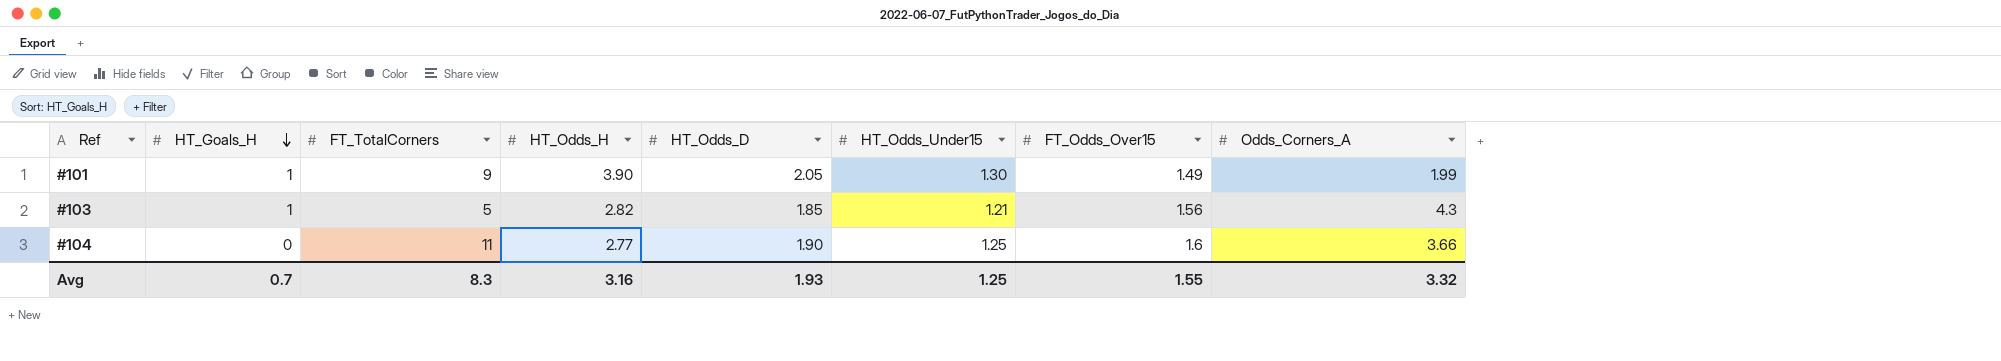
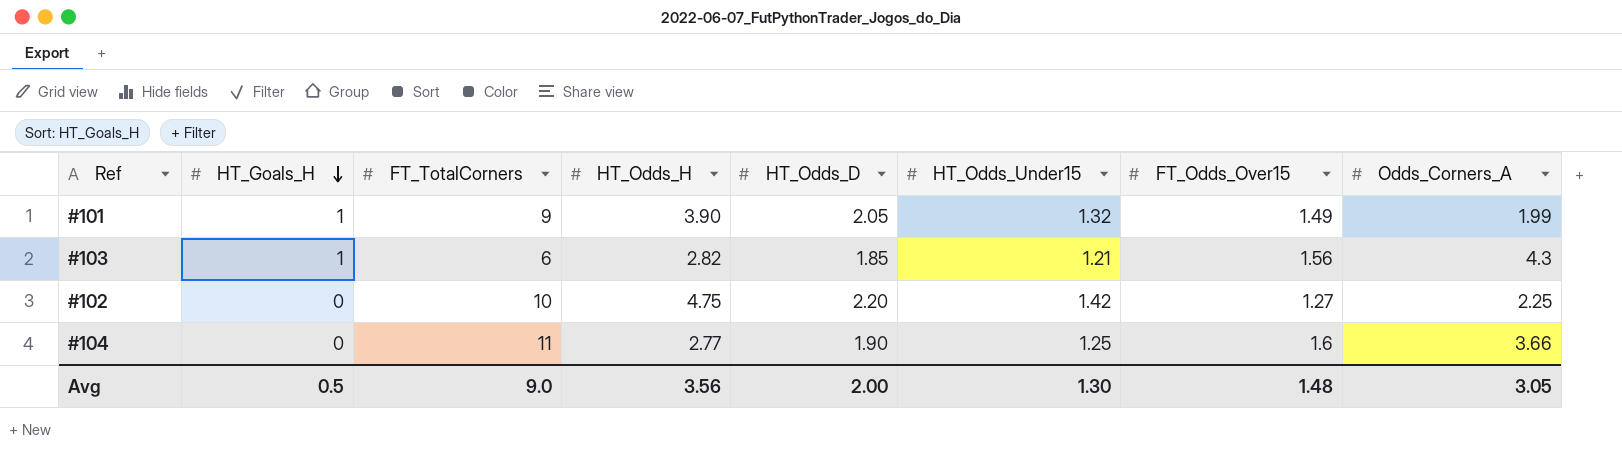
#101 | HT_Odds_Under15: 1.30 -> 1.32
#103 | FT_TotalCorners: 5 -> 6
row #102: none -> 0 | 10 | 4.75 | 2.20 | 1.42 | 1.27 | 2.25
Avg | HT_Goals_H: 0.7 -> 0.5
Avg | FT_TotalCorners: 8.3 -> 9.0
Avg | HT_Odds_H: 3.16 -> 3.56
Avg | HT_Odds_D: 1.93 -> 2.00
Avg | HT_Odds_Under15: 1.25 -> 1.30
Avg | FT_Odds_Over15: 1.55 -> 1.48
Avg | Odds_Corners_A: 3.32 -> 3.05

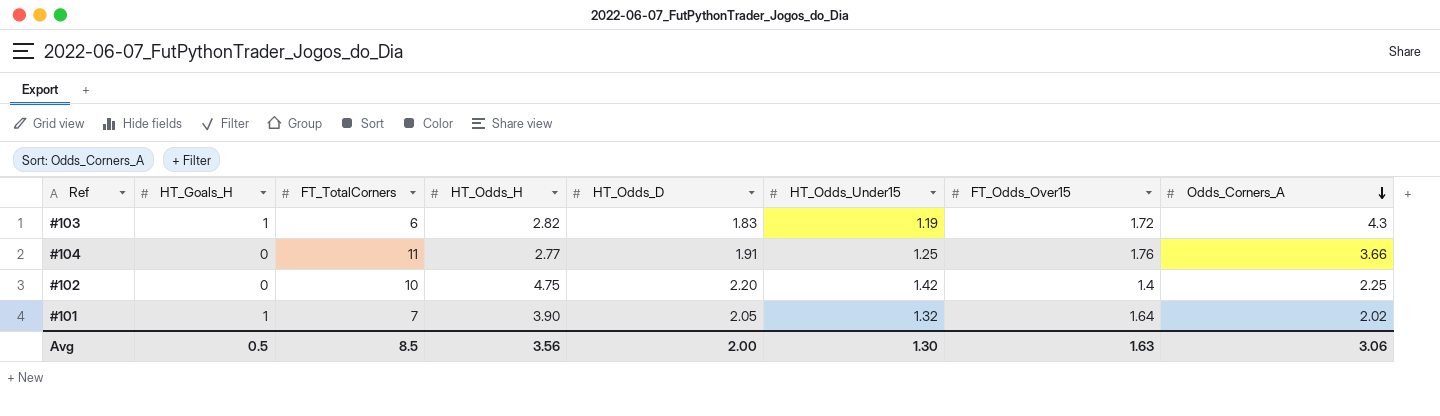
row order: HT_Goals_H descending -> Odds_Corners_A descending
#103 | HT_Odds_D: 1.85 -> 1.83
#103 | HT_Odds_Under15: 1.21 -> 1.19
#103 | FT_Odds_Over15: 1.56 -> 1.72
#104 | HT_Odds_D: 1.90 -> 1.91
#104 | FT_Odds_Over15: 1.6 -> 1.76
#102 | FT_Odds_Over15: 1.27 -> 1.4
#101 | FT_TotalCorners: 9 -> 7
#101 | FT_Odds_Over15: 1.49 -> 1.64
#101 | Odds_Corners_A: 1.99 -> 2.02
Avg | FT_TotalCorners: 9.0 -> 8.5
Avg | FT_Odds_Over15: 1.48 -> 1.63
Avg | Odds_Corners_A: 3.05 -> 3.06

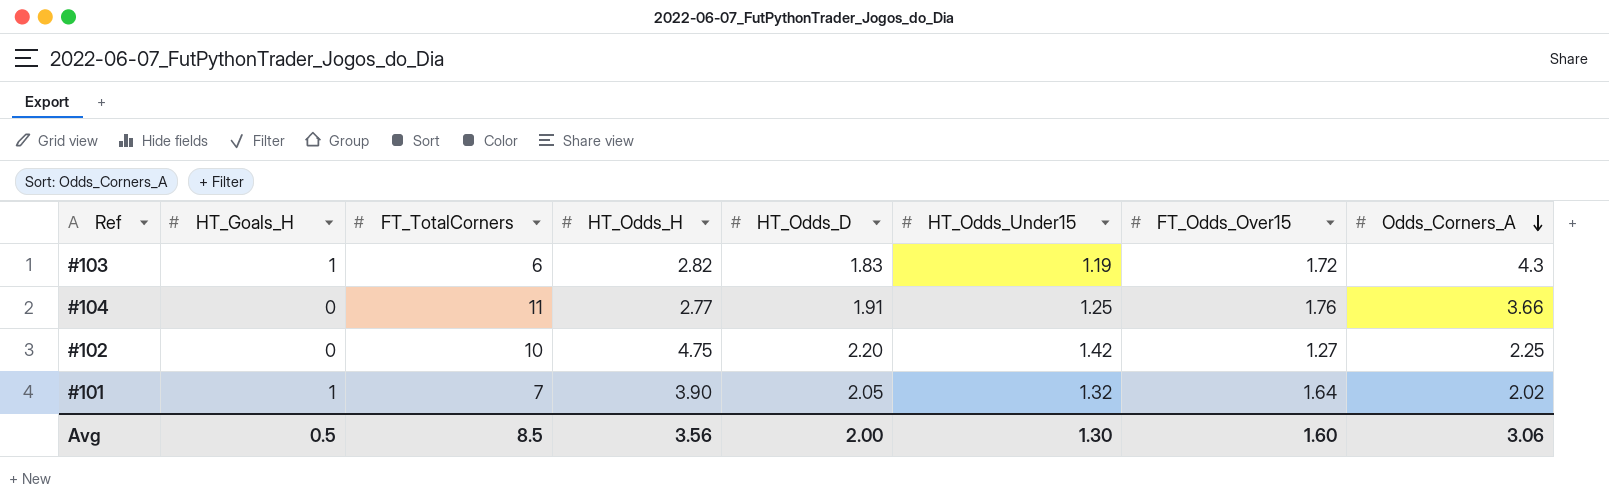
#102 | FT_Odds_Over15: 1.4 -> 1.27
Avg | FT_Odds_Over15: 1.63 -> 1.60

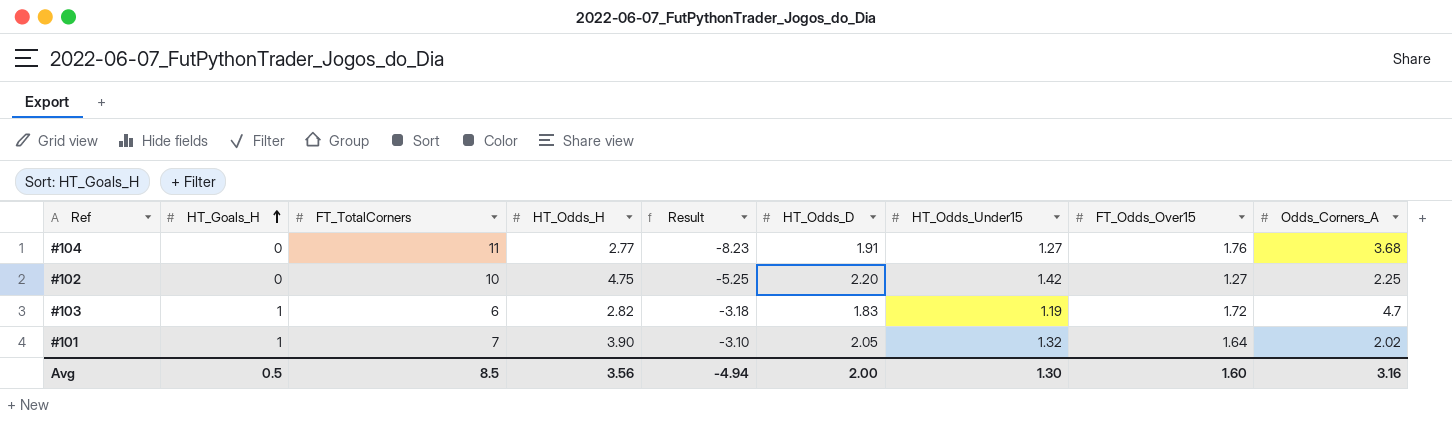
row order: Odds_Corners_A descending -> HT_Goals_H ascending
column Result | formula: none -> [HT_Odds_H] - [FT_TotalCorners]
#104 | HT_Odds_Under15: 1.25 -> 1.27
#104 | Odds_Corners_A: 3.66 -> 3.68
#103 | Odds_Corners_A: 4.3 -> 4.7
Avg | Odds_Corners_A: 3.06 -> 3.16

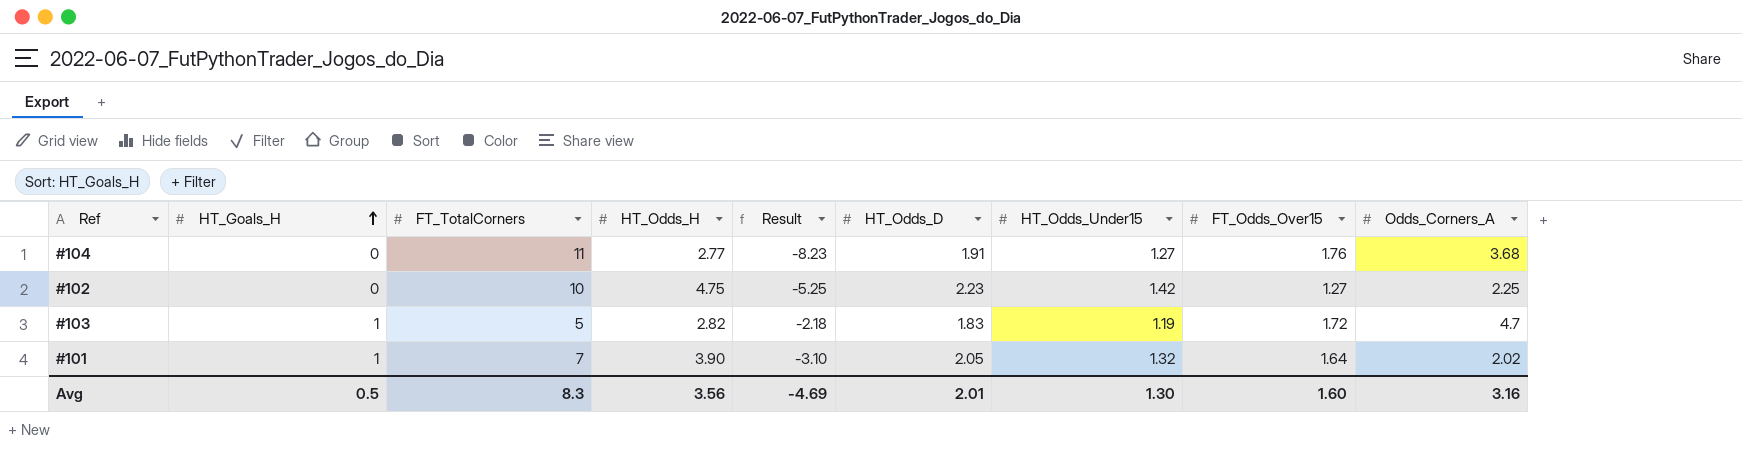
#102 | HT_Odds_D: 2.20 -> 2.23
#103 | FT_TotalCorners: 6 -> 5
#103 | Result: -3.18 -> -2.18
Avg | FT_TotalCorners: 8.5 -> 8.3
Avg | Result: -4.94 -> -4.69
Avg | HT_Odds_D: 2.00 -> 2.01

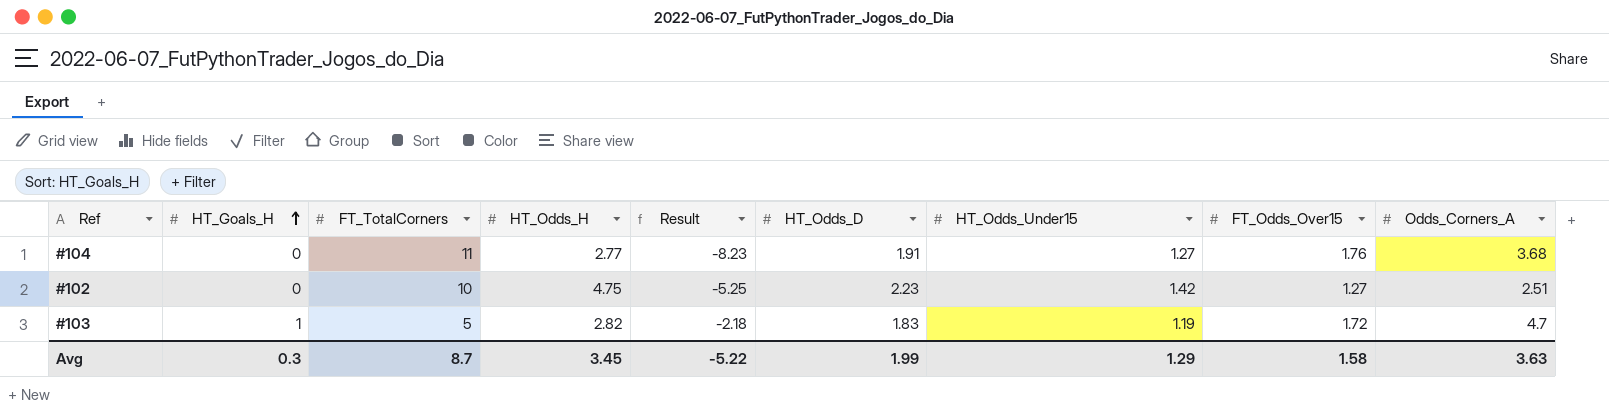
row #101: 1 | 7 | 3.90 | -3.10 | 2.05 | 1.32 | 1.64 | 2.02 -> none
#102 | Odds_Corners_A: 2.25 -> 2.51
Avg | HT_Goals_H: 0.5 -> 0.3
Avg | FT_TotalCorners: 8.3 -> 8.7
Avg | HT_Odds_H: 3.56 -> 3.45
Avg | Result: -4.69 -> -5.22
Avg | HT_Odds_D: 2.01 -> 1.99
Avg | HT_Odds_Under15: 1.30 -> 1.29
Avg | FT_Odds_Over15: 1.60 -> 1.58
Avg | Odds_Corners_A: 3.16 -> 3.63

